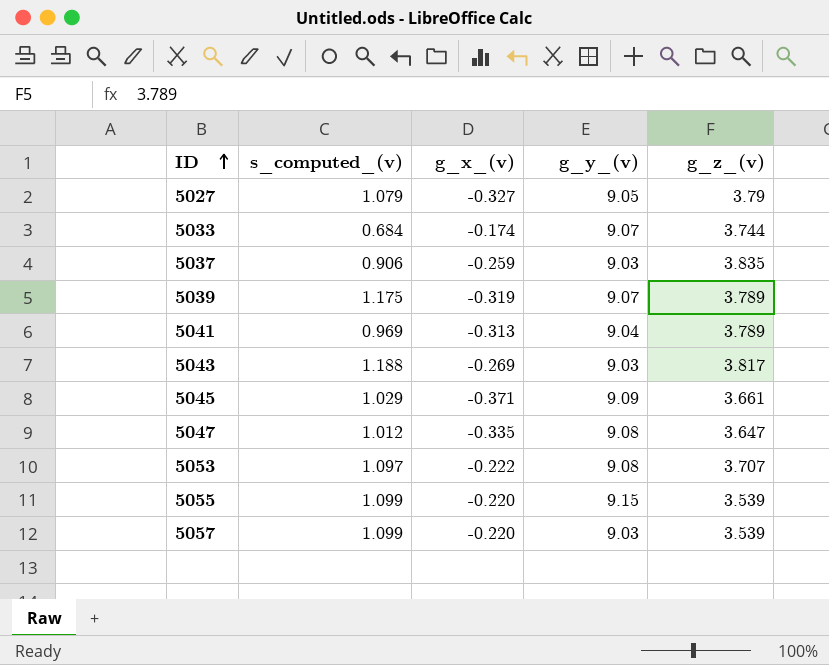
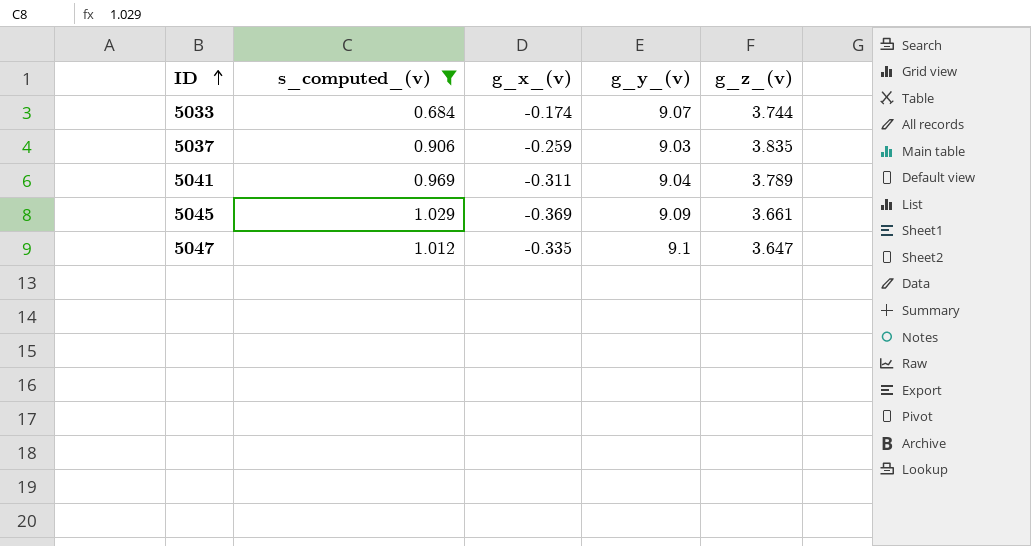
filter: none -> s_computed_(v) <= 1.029
5041 | g_x_(v): -0.313 -> -0.311
5045 | g_x_(v): -0.371 -> -0.369
5047 | g_y_(v): 9.08 -> 9.1

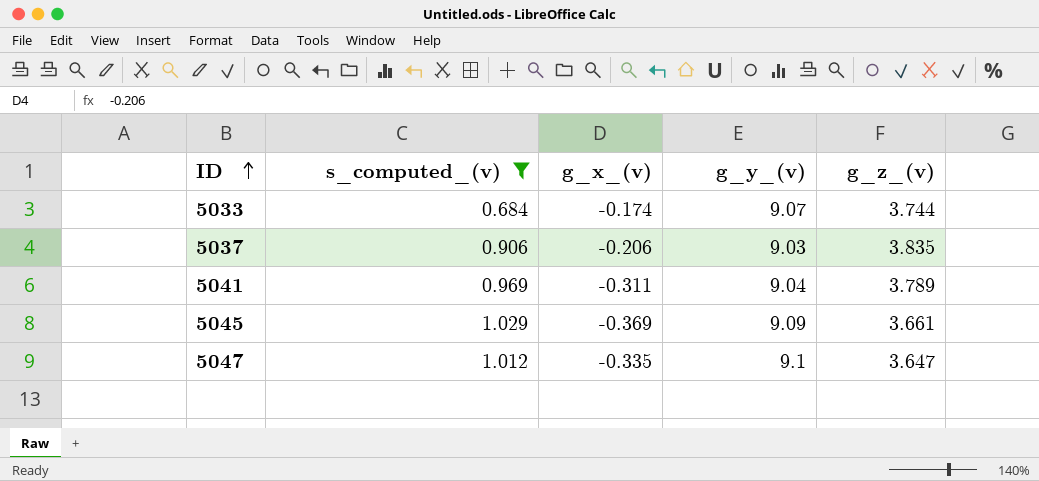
5037 | g_x_(v): -0.259 -> -0.206

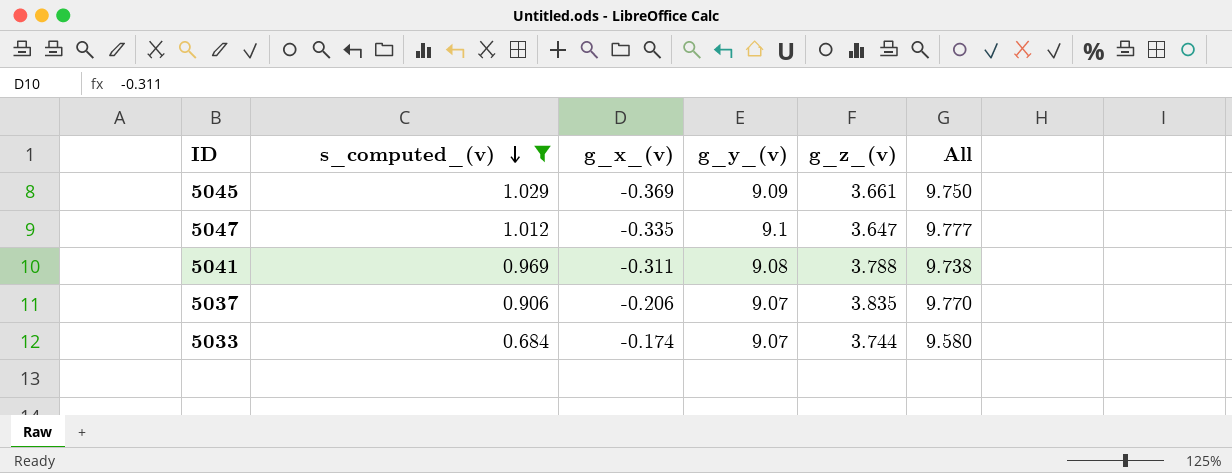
row order: ID ascending -> s_computed_(v) descending
column All | formula: none -> [s_computed_(v)] + [g_x_(v)] + [g_y_(v)]
5041 | g_y_(v): 9.04 -> 9.08
5041 | g_z_(v): 3.789 -> 3.788
5037 | g_y_(v): 9.03 -> 9.07

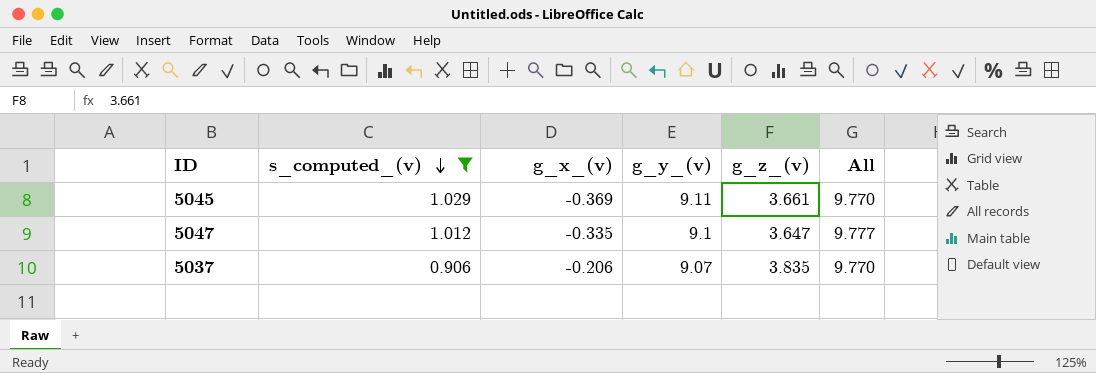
row 5041: 0.969 | -0.311 | 9.08 | 3.788 | 9.738 -> none
row 5033: 0.684 | -0.174 | 9.07 | 3.744 | 9.580 -> none
5045 | g_y_(v): 9.09 -> 9.11
5045 | All: 9.750 -> 9.770

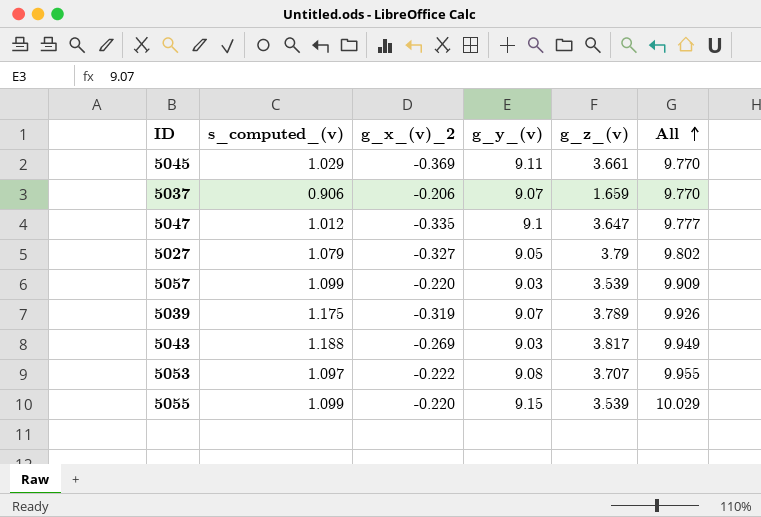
filter: s_computed_(v) <= 1.029 -> none
row order: s_computed_(v) descending -> All ascending
column name: g_x_(v) -> g_x_(v)_2
5037 | g_z_(v): 3.835 -> 1.659

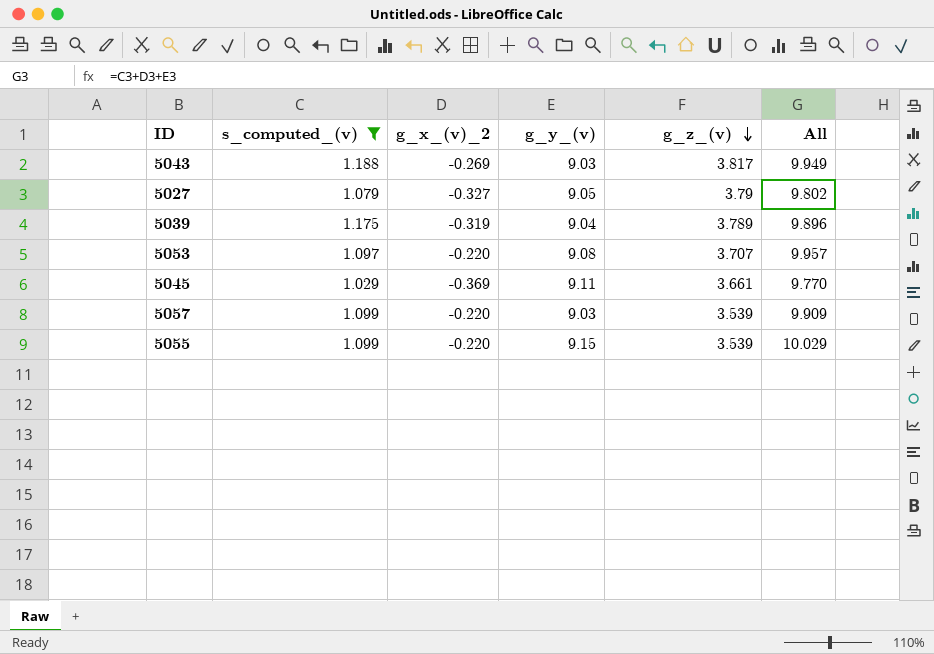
filter: none -> s_computed_(v) >= 1.029
row order: All ascending -> g_z_(v) descending
5039 | g_y_(v): 9.07 -> 9.04
5039 | All: 9.926 -> 9.896
5053 | g_x_(v)_2: -0.222 -> -0.220
5053 | All: 9.955 -> 9.957

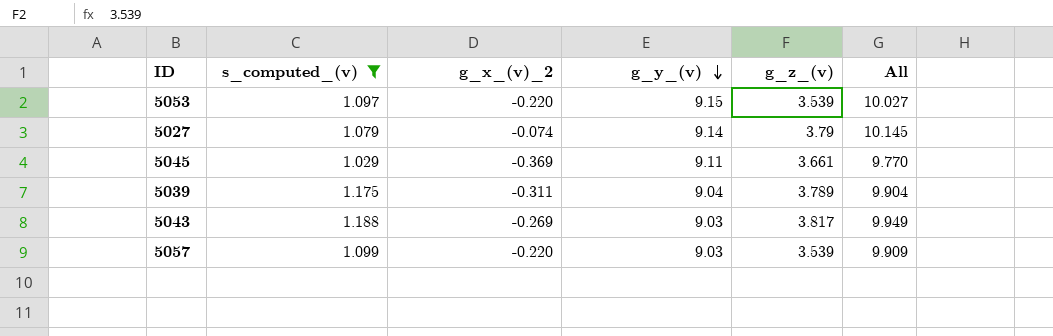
row order: g_z_(v) descending -> g_y_(v) descending
row 5055: 1.099 | -0.220 | 9.15 | 3.539 | 10.029 -> none
5053 | g_y_(v): 9.08 -> 9.15
5053 | g_z_(v): 3.707 -> 3.539
5053 | All: 9.957 -> 10.027
5027 | g_x_(v)_2: -0.327 -> -0.074
5027 | g_y_(v): 9.05 -> 9.14
5027 | All: 9.802 -> 10.145
5039 | g_x_(v)_2: -0.319 -> -0.311
5039 | All: 9.896 -> 9.904

